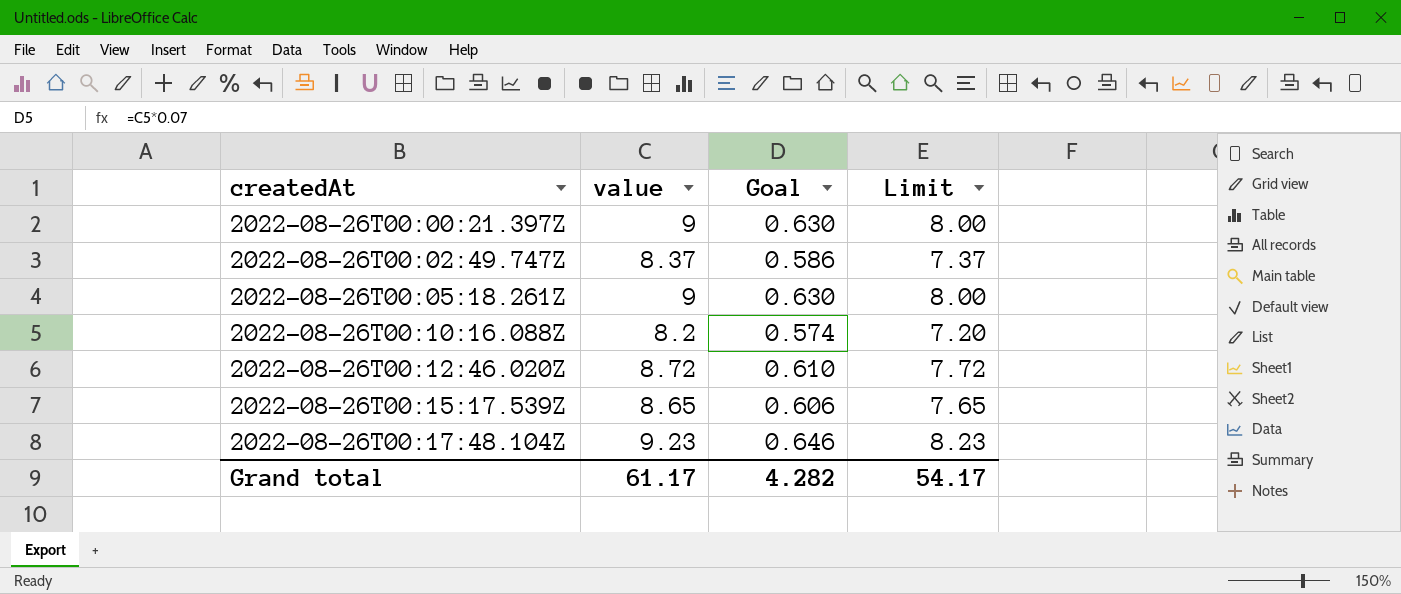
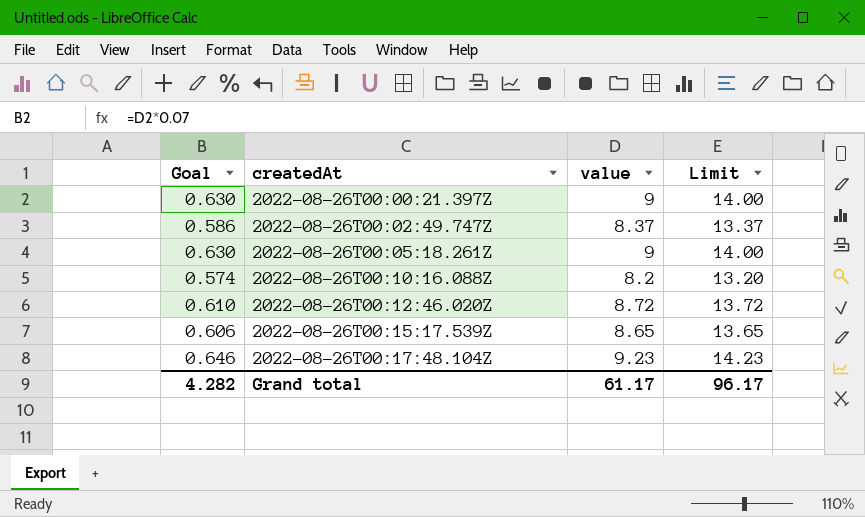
column Goal | position: 3 -> 1
column Limit | formula: [value] - 1 -> [value] + 5
Grand total | Limit: 54.17 -> 96.17

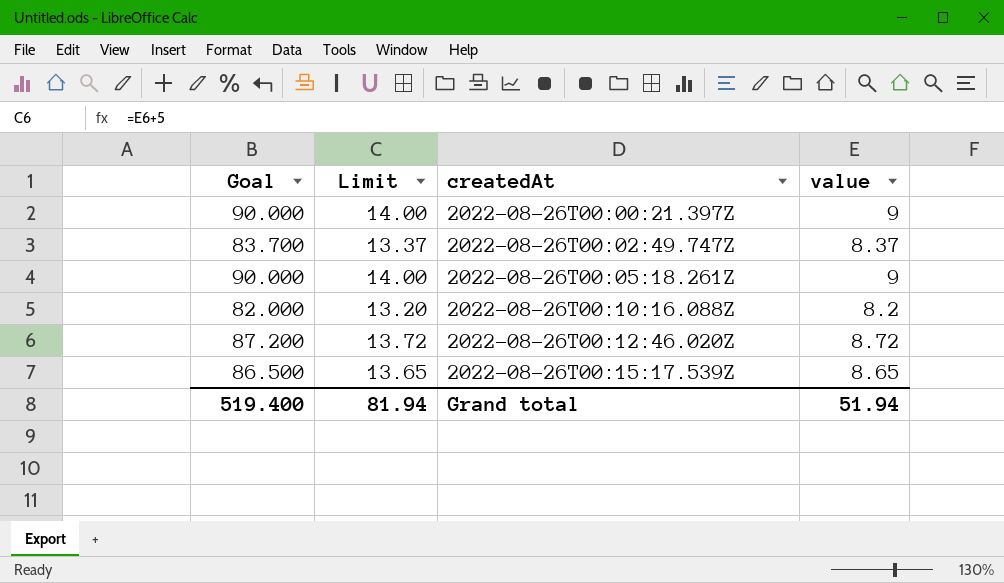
column Goal | formula: [value] * 0.07 -> [value] * 10
column Limit | position: 4 -> 2
row 2022-08-26T00:17:48.104Z: 0.646 | 9.23 | 14.23 -> none
Grand total | Goal: 4.282 -> 519.400
Grand total | Limit: 96.17 -> 81.94
Grand total | value: 61.17 -> 51.94

